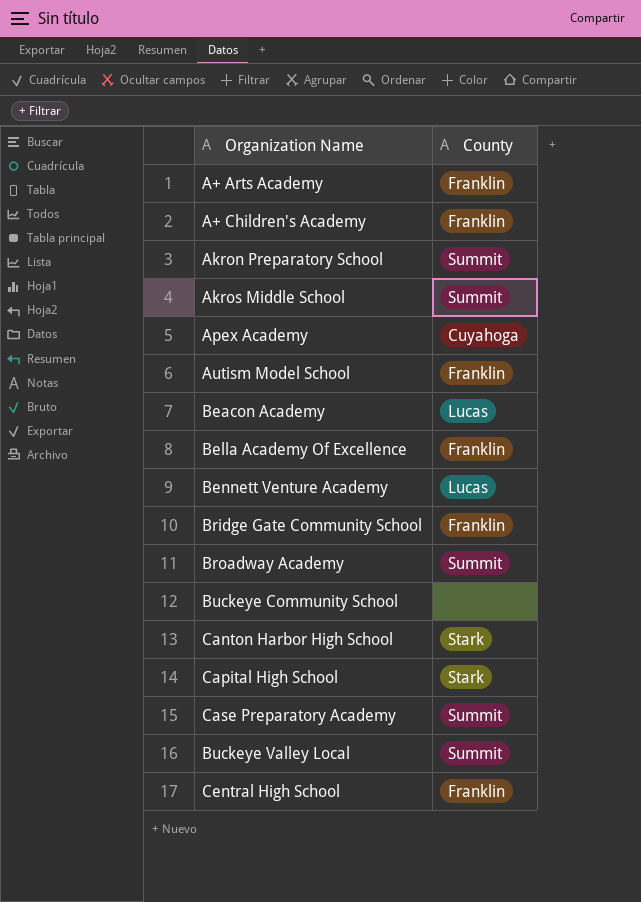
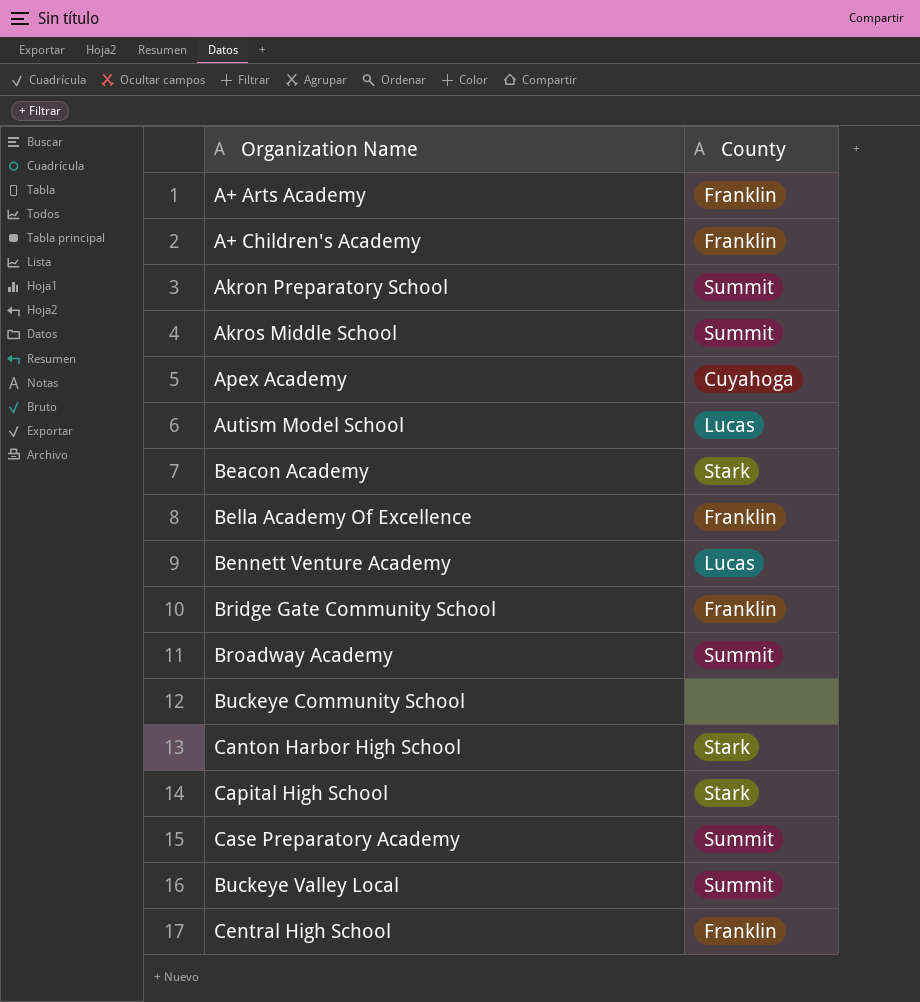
Autism Model School | County: Franklin -> Lucas
Beacon Academy | County: Lucas -> Stark

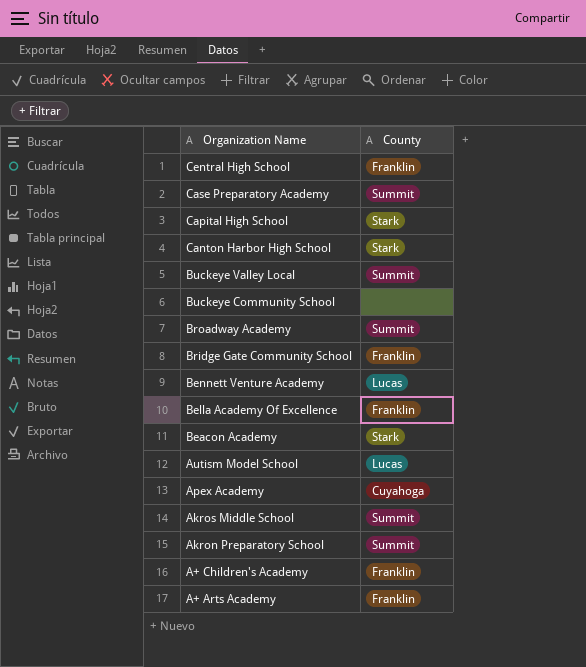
row order: none -> Organization Name descending

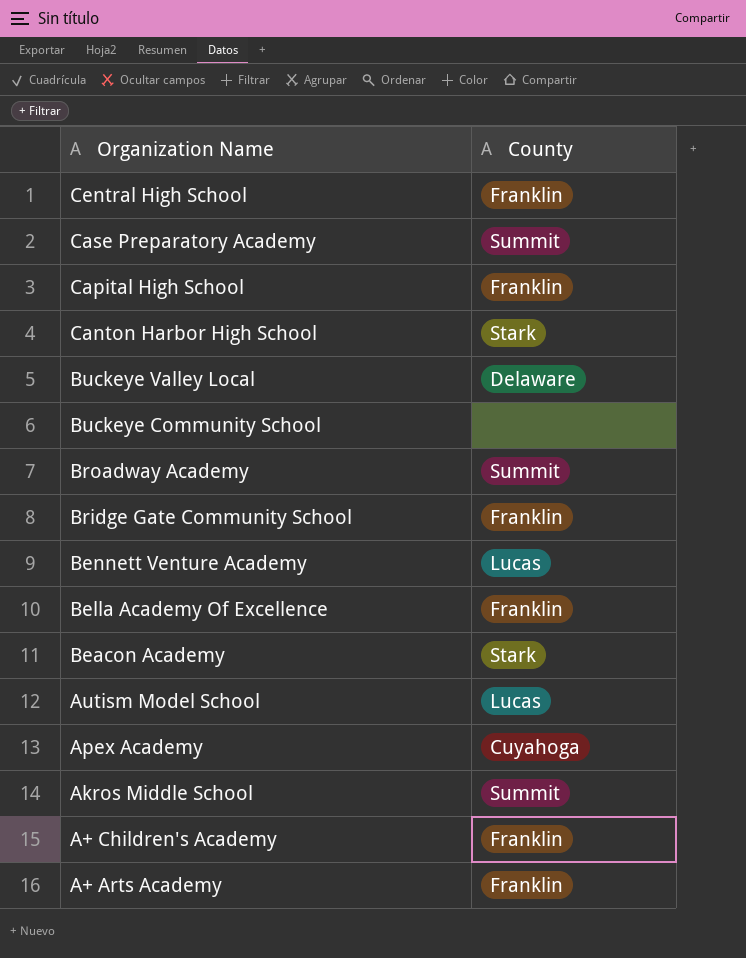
row Akron Preparatory School: Summit -> none
Capital High School | County: Stark -> Franklin
Buckeye Valley Local | County: Summit -> Delaware

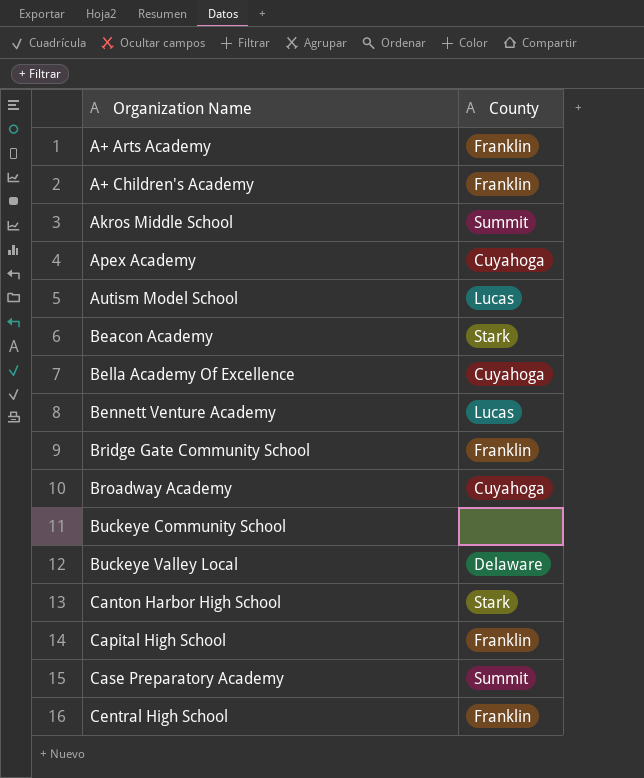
row order: Organization Name descending -> Organization Name ascending
Bella Academy Of Excellence | County: Franklin -> Cuyahoga
Broadway Academy | County: Summit -> Cuyahoga

